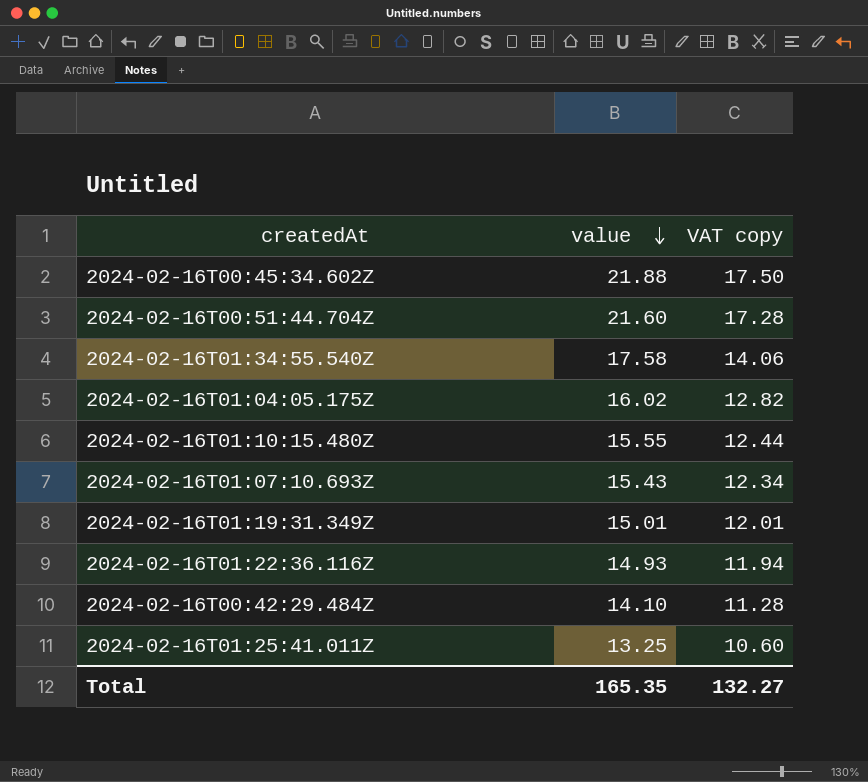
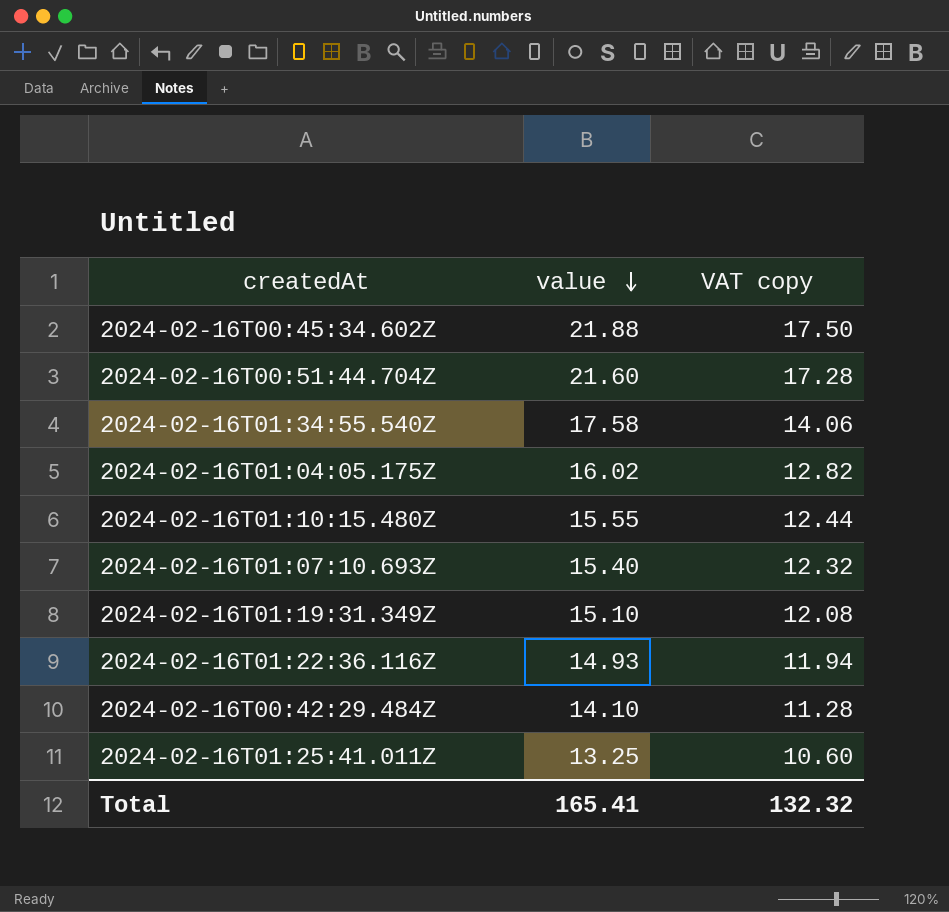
2024-02-16T01:07:10.693Z | value: 15.43 -> 15.40
2024-02-16T01:07:10.693Z | VAT copy: 12.34 -> 12.32
2024-02-16T01:19:31.349Z | value: 15.01 -> 15.10
2024-02-16T01:19:31.349Z | VAT copy: 12.01 -> 12.08
Total | value: 165.35 -> 165.41
Total | VAT copy: 132.27 -> 132.32

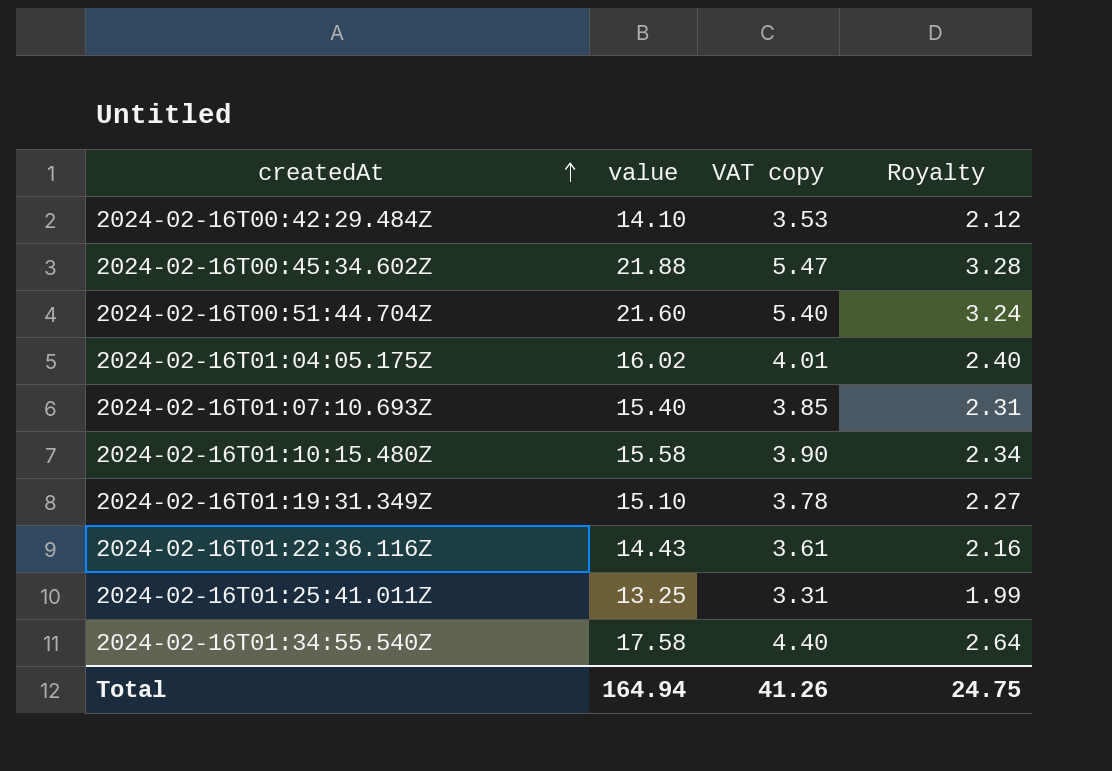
row order: value descending -> createdAt ascending
column VAT copy | formula: [value] * 0.8 -> [value] * 0.25
column Royalty | formula: none -> [value] * 0.15
2024-02-16T01:10:15.480Z | value: 15.55 -> 15.58
2024-02-16T01:22:36.116Z | value: 14.93 -> 14.43
Total | value: 165.41 -> 164.94
Total | VAT copy: 132.32 -> 41.26

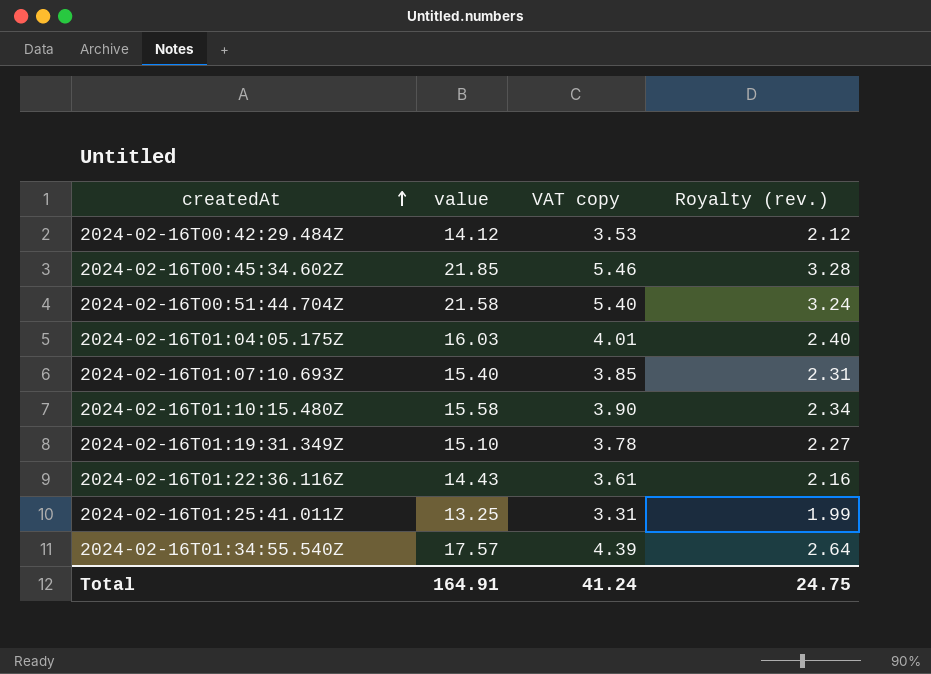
column name: Royalty -> Royalty (rev.)
2024-02-16T00:42:29.484Z | value: 14.10 -> 14.12
2024-02-16T00:45:34.602Z | value: 21.88 -> 21.85
2024-02-16T00:45:34.602Z | VAT copy: 5.47 -> 5.46
2024-02-16T00:51:44.704Z | value: 21.60 -> 21.58
2024-02-16T01:04:05.175Z | value: 16.02 -> 16.03
2024-02-16T01:34:55.540Z | value: 17.58 -> 17.57
2024-02-16T01:34:55.540Z | VAT copy: 4.40 -> 4.39
Total | value: 164.94 -> 164.91
Total | VAT copy: 41.26 -> 41.24

